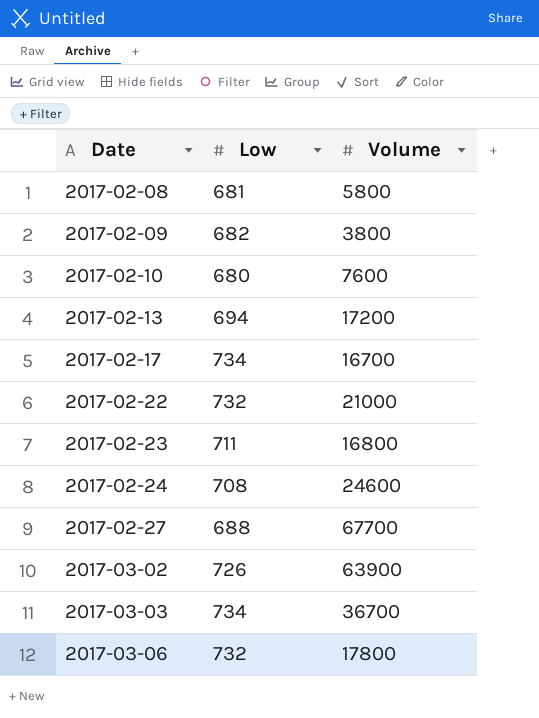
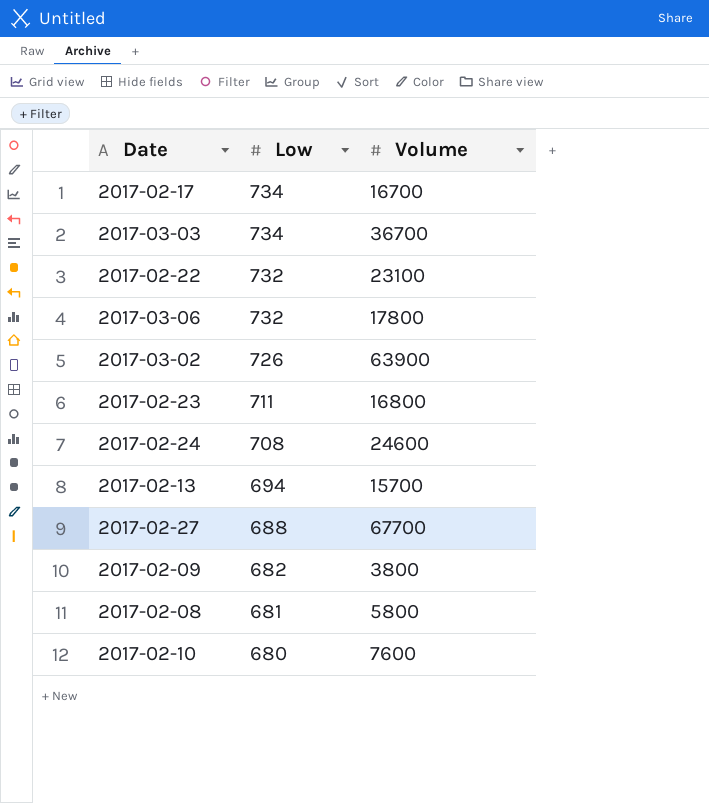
row order: Date ascending -> Low descending
2017-02-22 | Volume: 21000 -> 23100
2017-02-13 | Volume: 17200 -> 15700

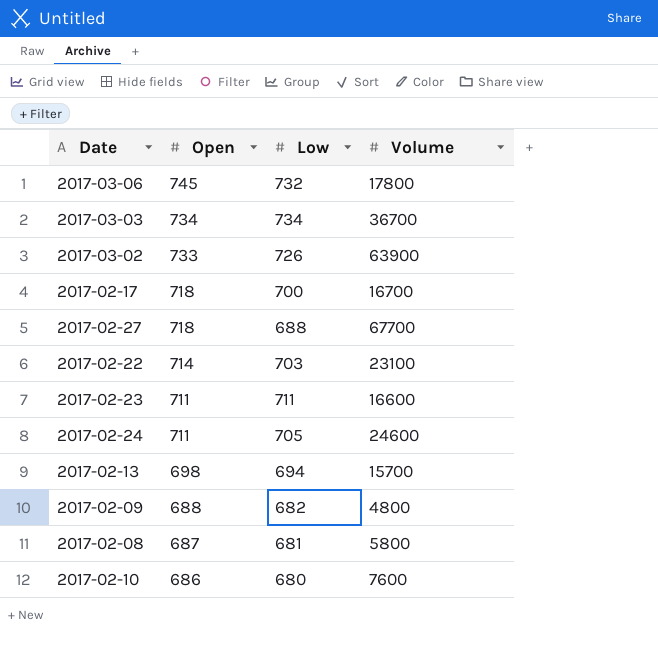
row order: Low descending -> Open descending
column Open | position: none -> 2
2017-02-17 | Low: 734 -> 700
2017-02-22 | Low: 732 -> 703
2017-02-23 | Volume: 16800 -> 16600
2017-02-24 | Low: 708 -> 705
2017-02-09 | Volume: 3800 -> 4800

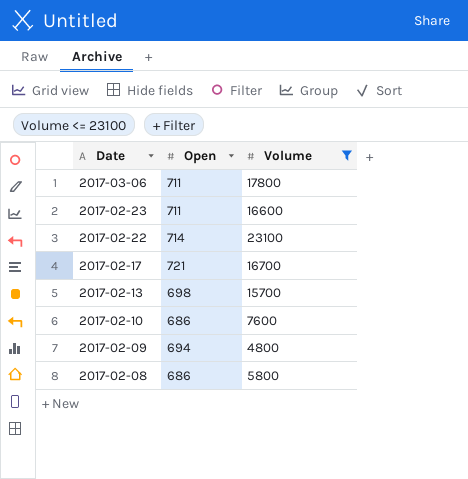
filter: none -> Volume <= 23100
row order: Open descending -> Date descending
column Low | position: 3 -> none
2017-03-06 | Open: 745 -> 711
2017-02-17 | Open: 718 -> 721
2017-02-09 | Open: 688 -> 694
2017-02-08 | Open: 687 -> 686

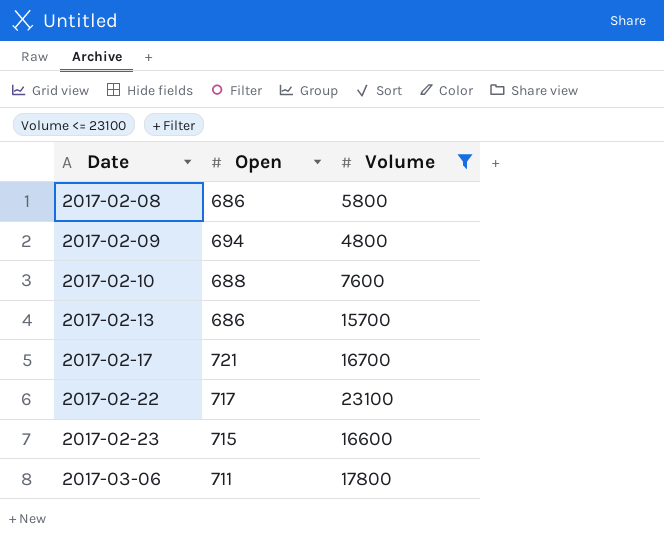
row order: Date descending -> Date ascending
2017-02-10 | Open: 686 -> 688
2017-02-13 | Open: 698 -> 686
2017-02-22 | Open: 714 -> 717
2017-02-23 | Open: 711 -> 715

